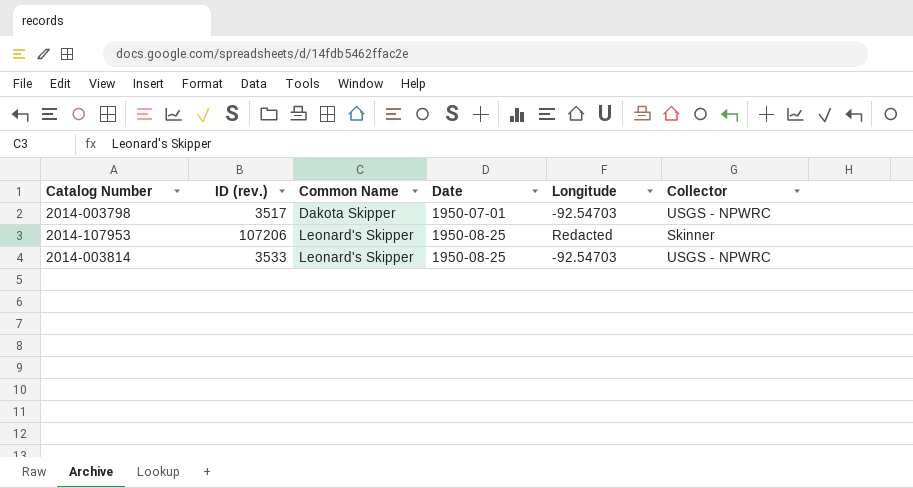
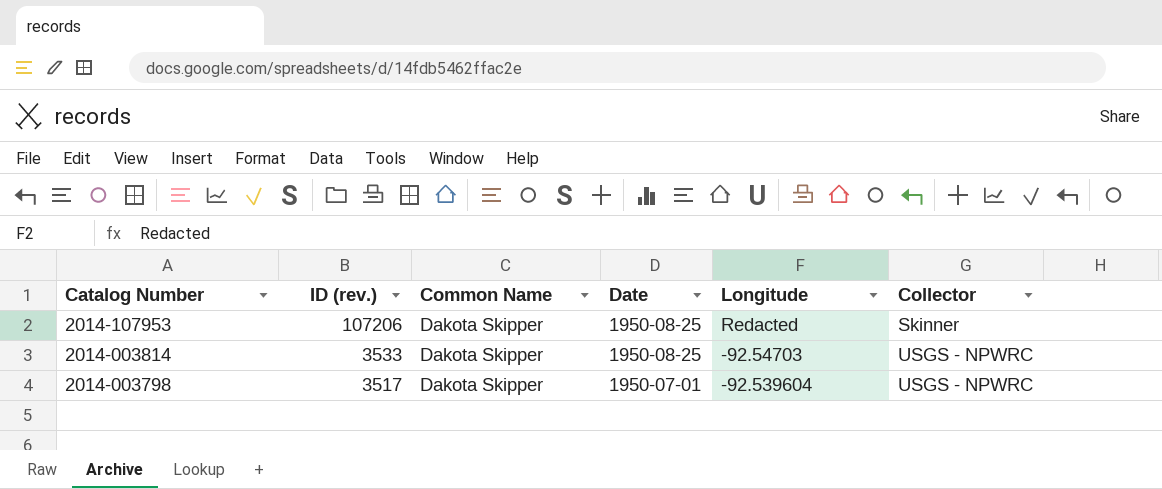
row order: Common Name ascending -> Catalog Number descending
2014-107953 | Common Name: Leonard's Skipper -> Dakota Skipper
2014-003814 | Common Name: Leonard's Skipper -> Dakota Skipper
2014-003798 | Longitude: -92.54703 -> -92.539604

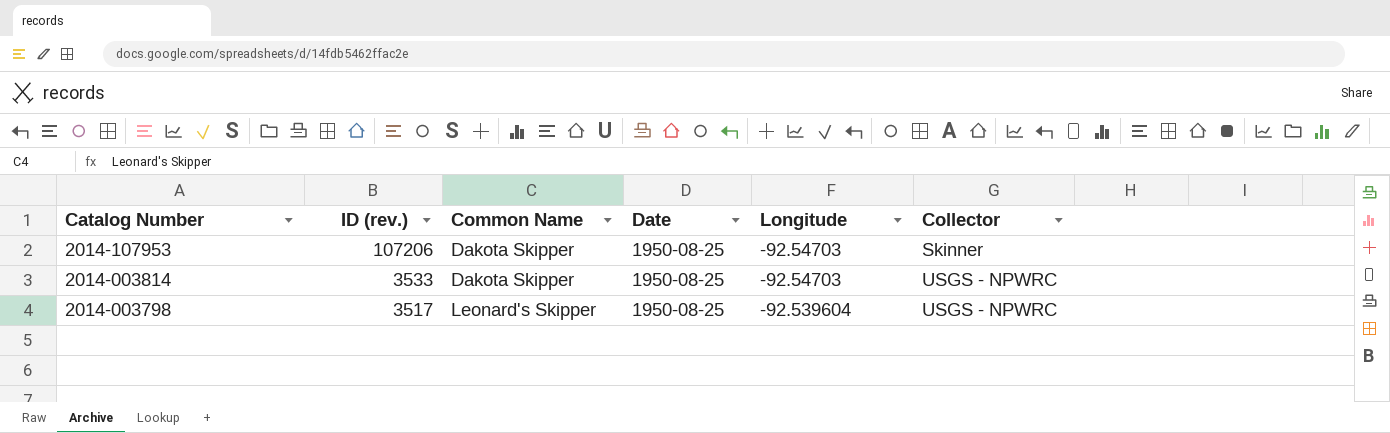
2014-107953 | Longitude: Redacted -> -92.54703
2014-003798 | Common Name: Dakota Skipper -> Leonard's Skipper
2014-003798 | Date: 1950-07-01 -> 1950-08-25

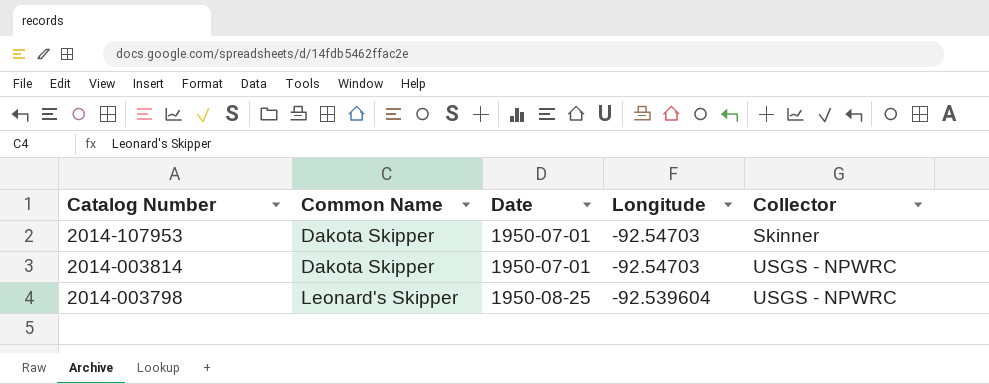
column ID (rev.) | position: 2 -> none
2014-107953 | Date: 1950-08-25 -> 1950-07-01
2014-003814 | Date: 1950-08-25 -> 1950-07-01

